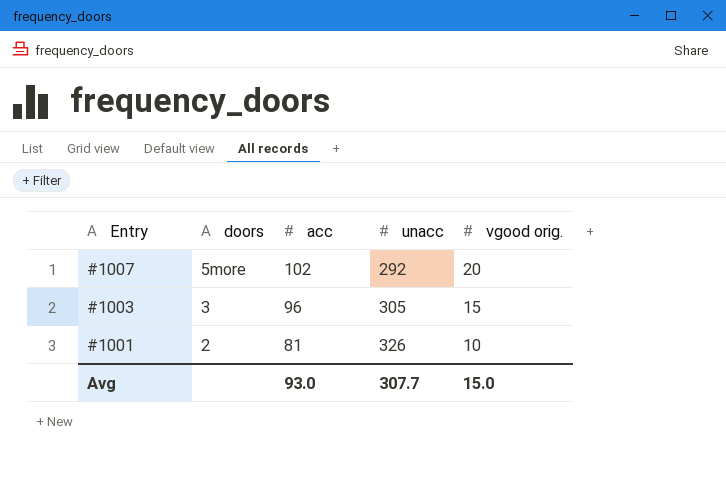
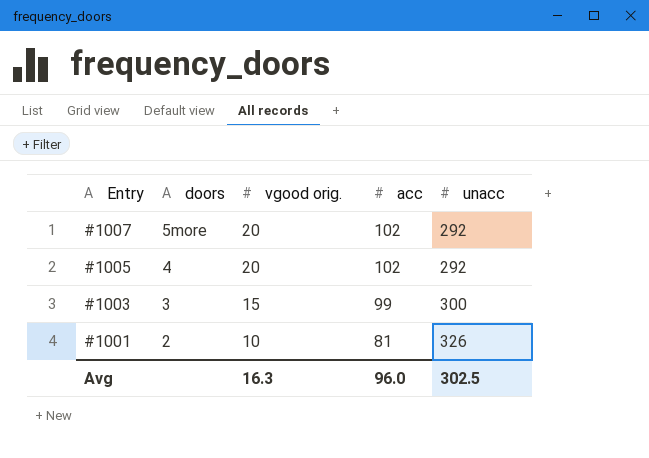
column vgood orig. | position: 5 -> 3
row #1005: none -> 4 | 20 | 102 | 292
#1003 | acc: 96 -> 99
#1003 | unacc: 305 -> 300
Avg | vgood orig.: 15.0 -> 16.3
Avg | acc: 93.0 -> 96.0
Avg | unacc: 307.7 -> 302.5

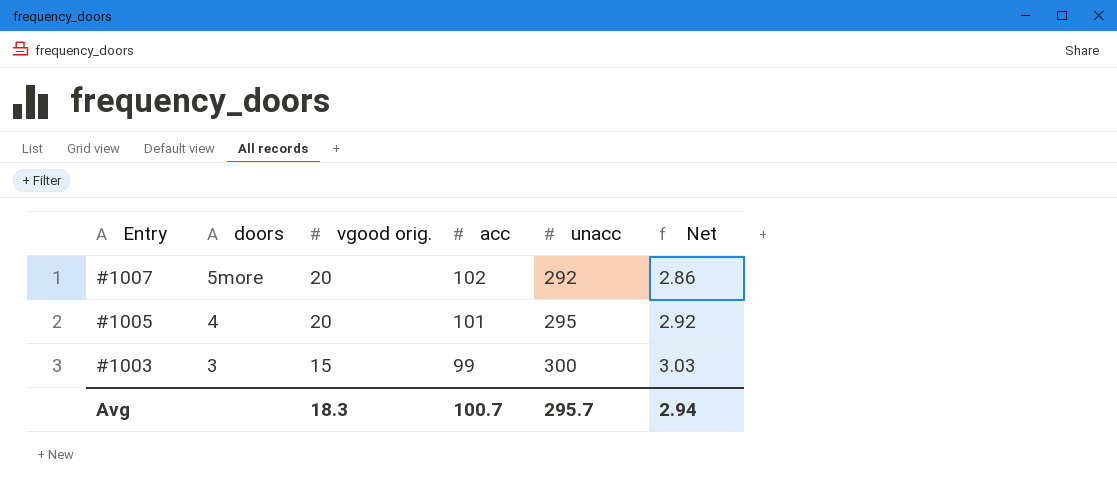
column Net | formula: none -> [unacc] / [acc]
row #1001: 2 | 10 | 81 | 326 -> none
#1005 | acc: 102 -> 101
#1005 | unacc: 292 -> 295
Avg | vgood orig.: 16.3 -> 18.3
Avg | acc: 96.0 -> 100.7
Avg | unacc: 302.5 -> 295.7

